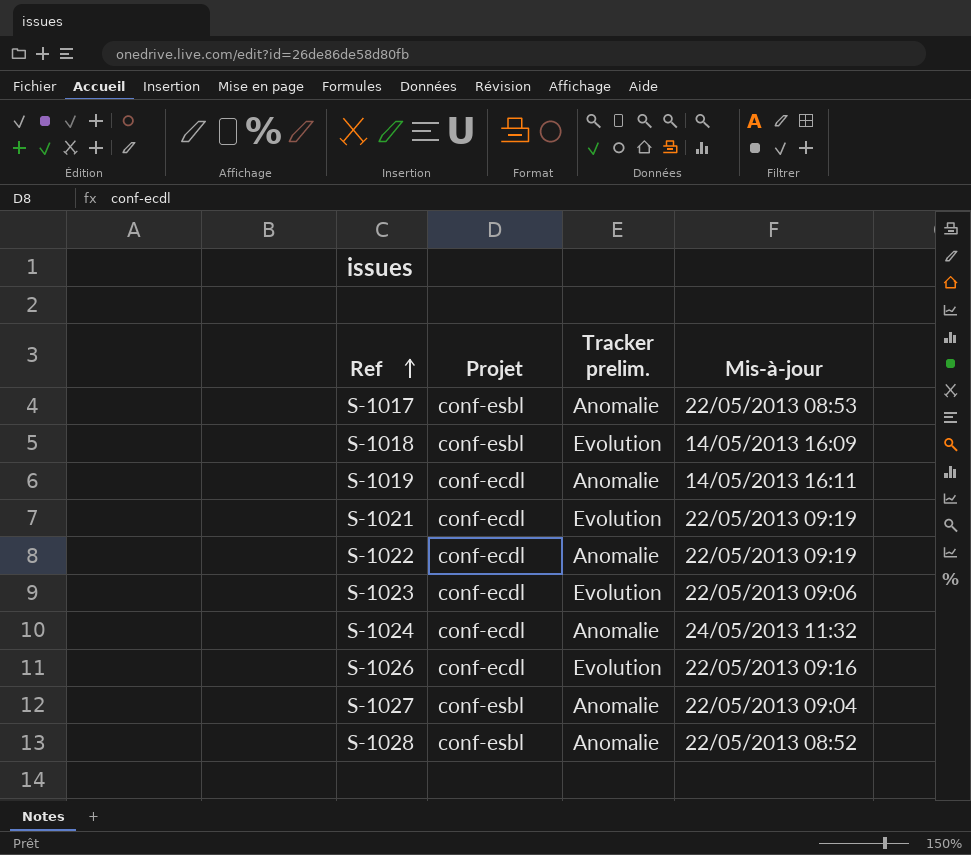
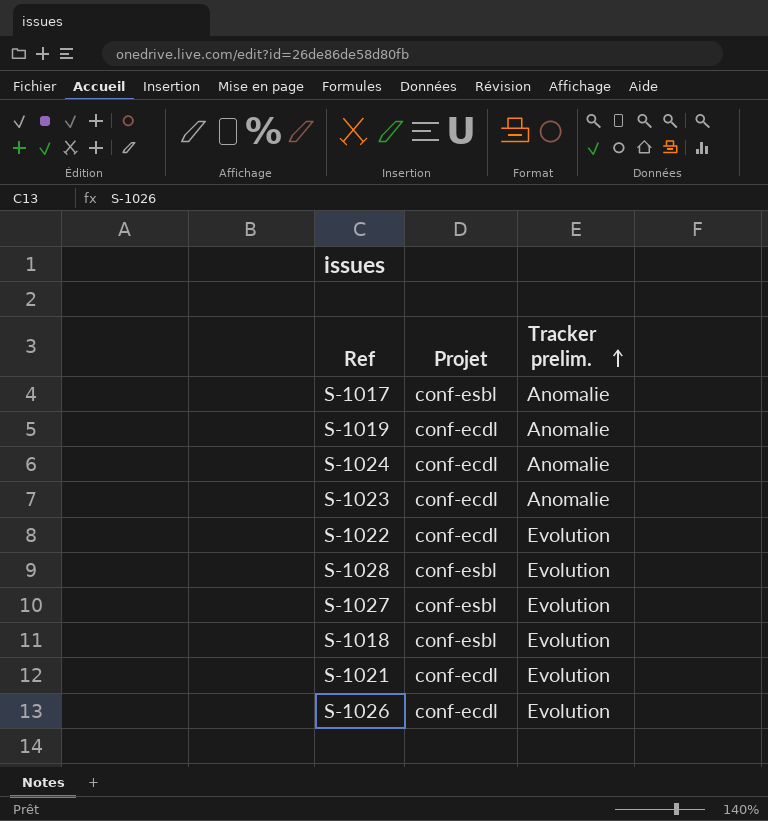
row order: Ref ascending -> Tracker prelim. ascending
column Mis-à-jour | position: 4 -> none
S-1023 | Tracker prelim.: Evolution -> Anomalie
S-1022 | Tracker prelim.: Anomalie -> Evolution
S-1028 | Tracker prelim.: Anomalie -> Evolution
S-1027 | Tracker prelim.: Anomalie -> Evolution

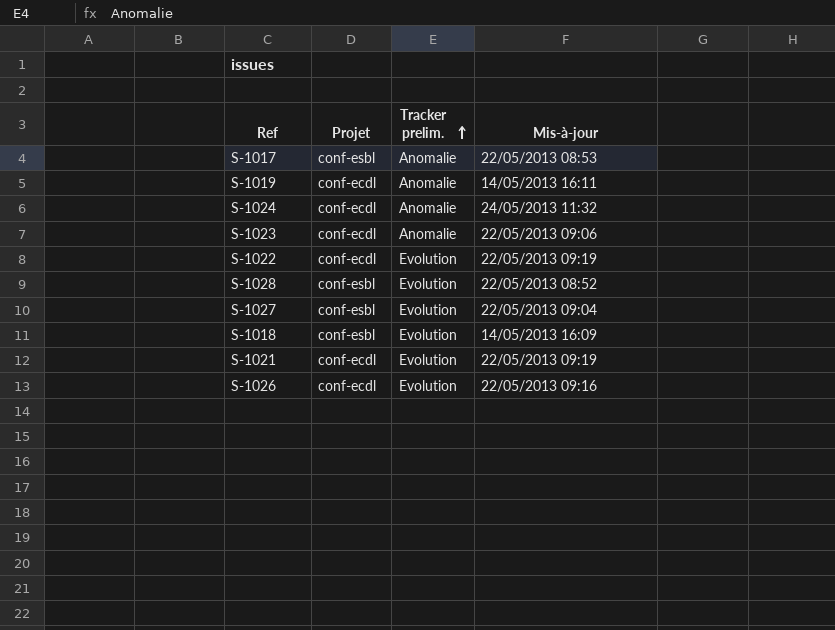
column Mis-à-jour | position: none -> 4

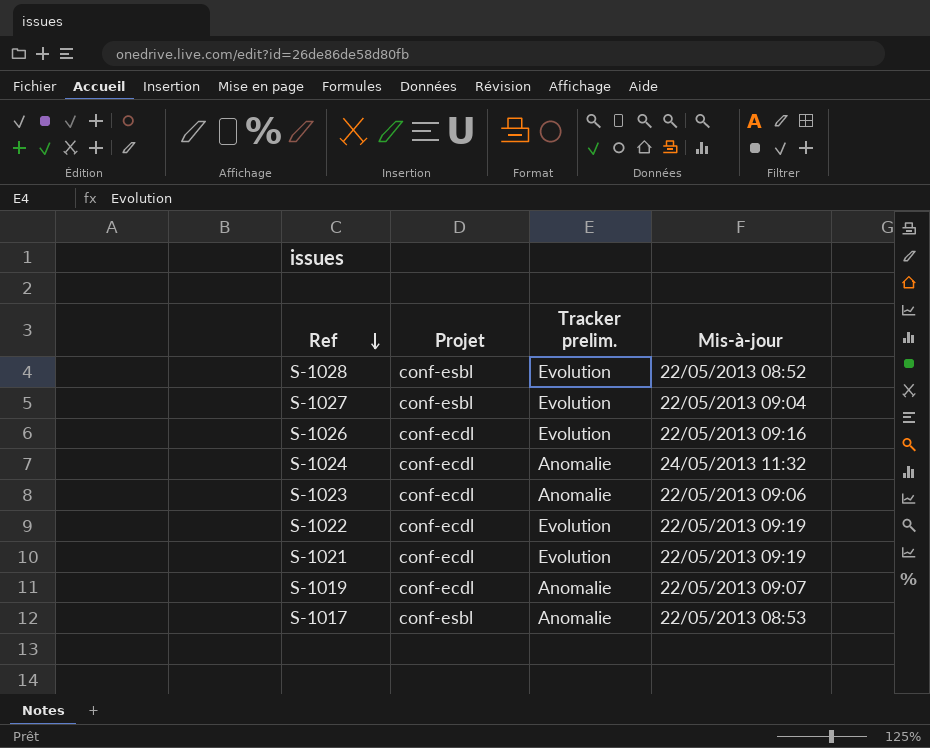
row order: Tracker prelim. ascending -> Ref descending
row S-1018: conf-esbl | Evolution | 14/05/2013 16:09 -> none
S-1019 | Mis-à-jour: 14/05/2013 16:11 -> 22/05/2013 09:07

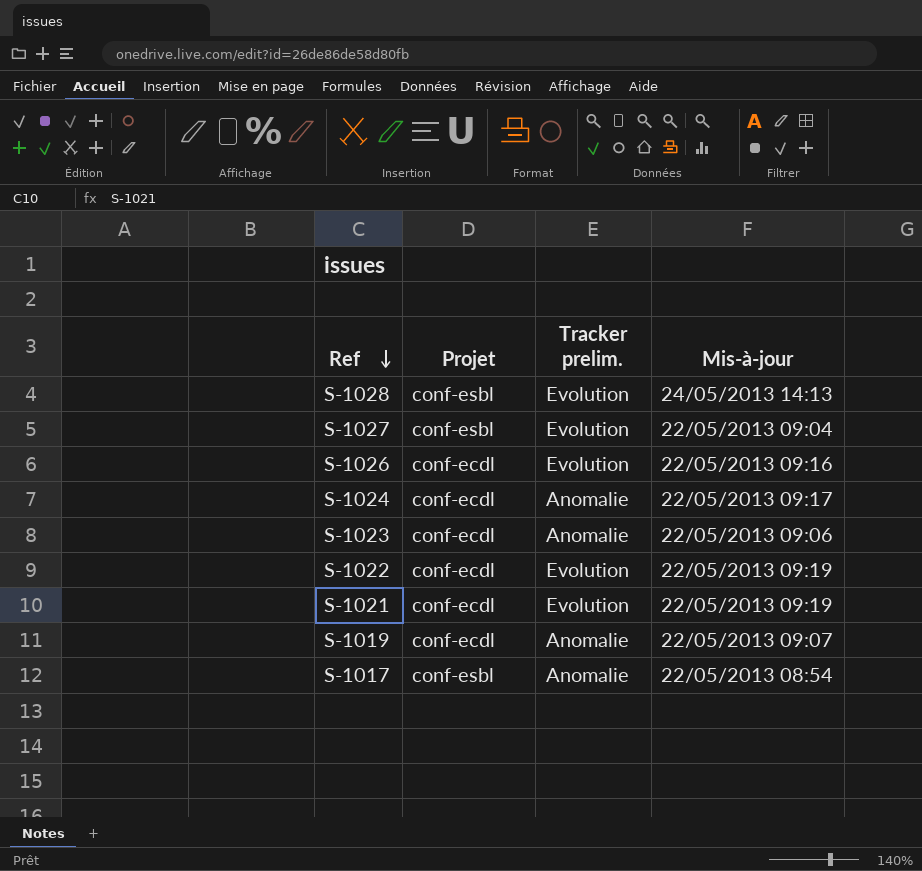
S-1028 | Mis-à-jour: 22/05/2013 08:52 -> 24/05/2013 14:13
S-1024 | Mis-à-jour: 24/05/2013 11:32 -> 22/05/2013 09:17
S-1017 | Mis-à-jour: 22/05/2013 08:53 -> 22/05/2013 08:54

